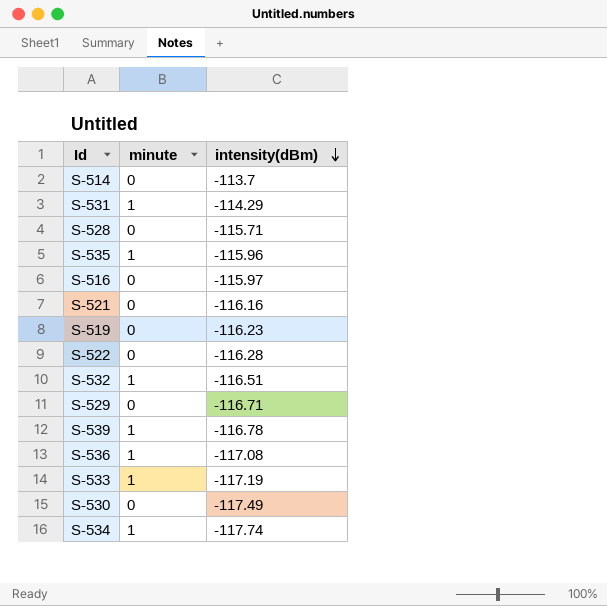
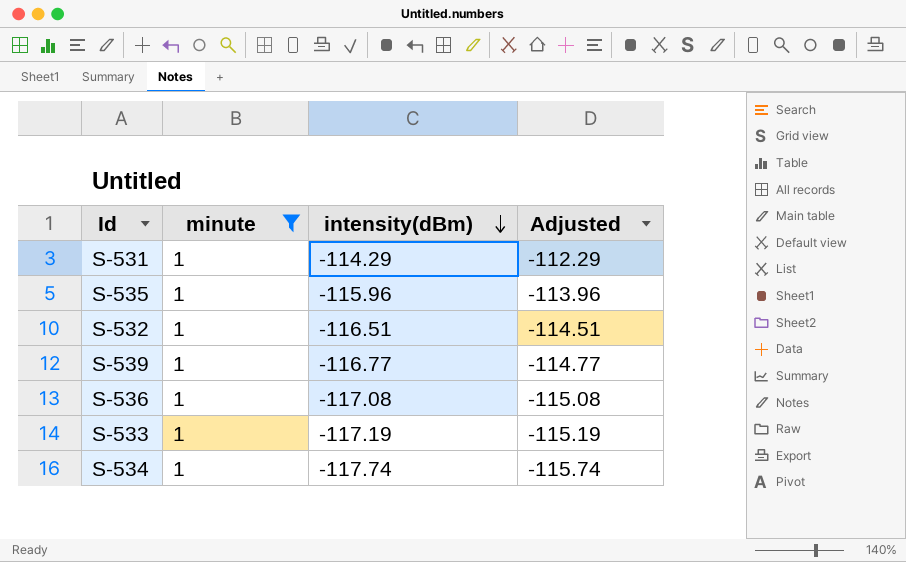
filter: none -> minute = 1
column Adjusted | formula: none -> [intensity(dBm)] + 2
S-539 | intensity(dBm): -116.78 -> -116.77

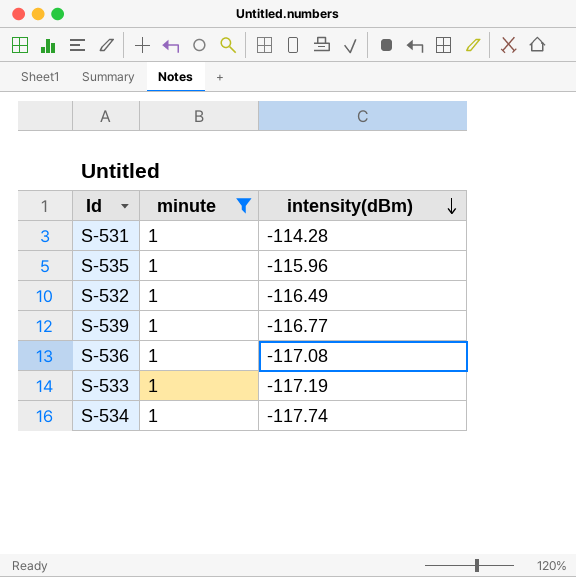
column Adjusted | formula: [intensity(dBm)] + 2 -> none
S-531 | intensity(dBm): -114.29 -> -114.28
S-532 | intensity(dBm): -116.51 -> -116.49

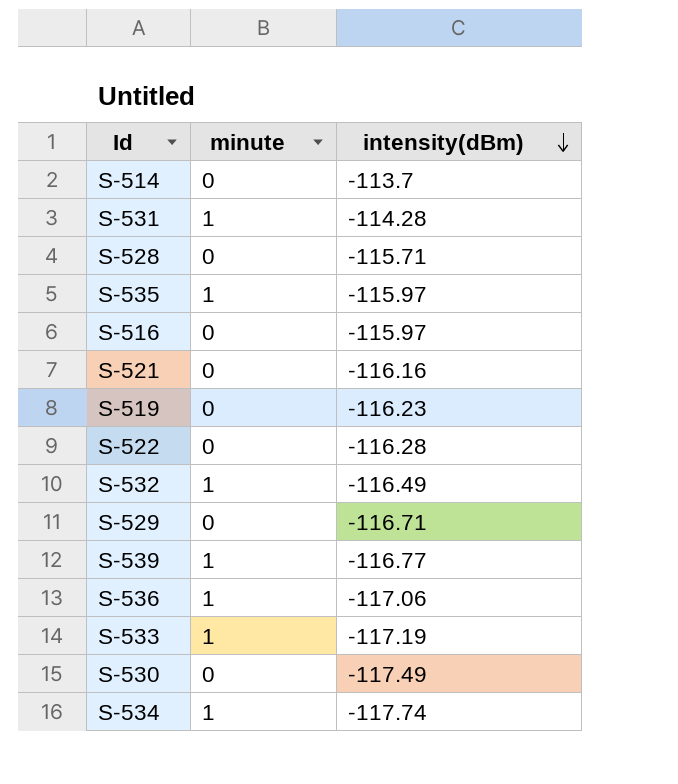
filter: minute = 1 -> none
S-535 | intensity(dBm): -115.96 -> -115.97
S-536 | intensity(dBm): -117.08 -> -117.06

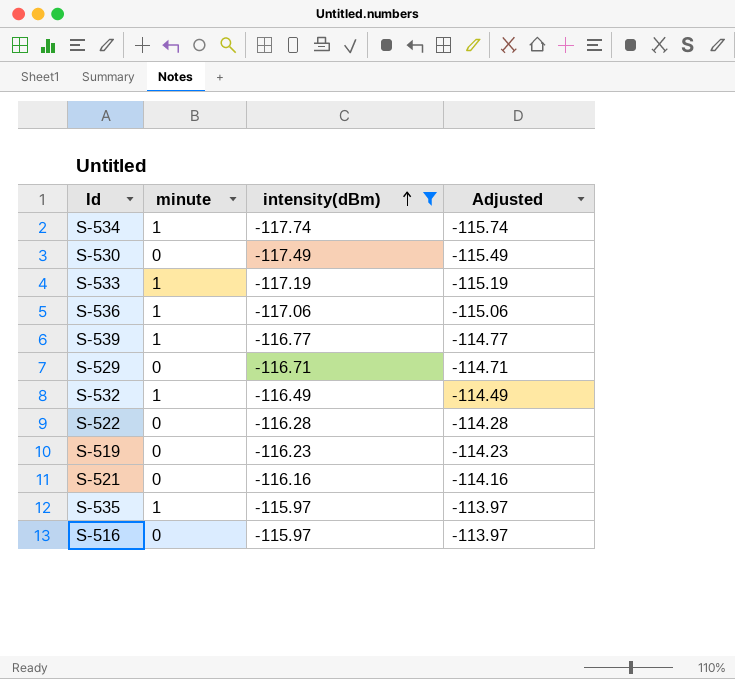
filter: none -> intensity(dBm) <= -115.97
row order: intensity(dBm) descending -> intensity(dBm) ascending
column Adjusted | formula: none -> [intensity(dBm)] + 2

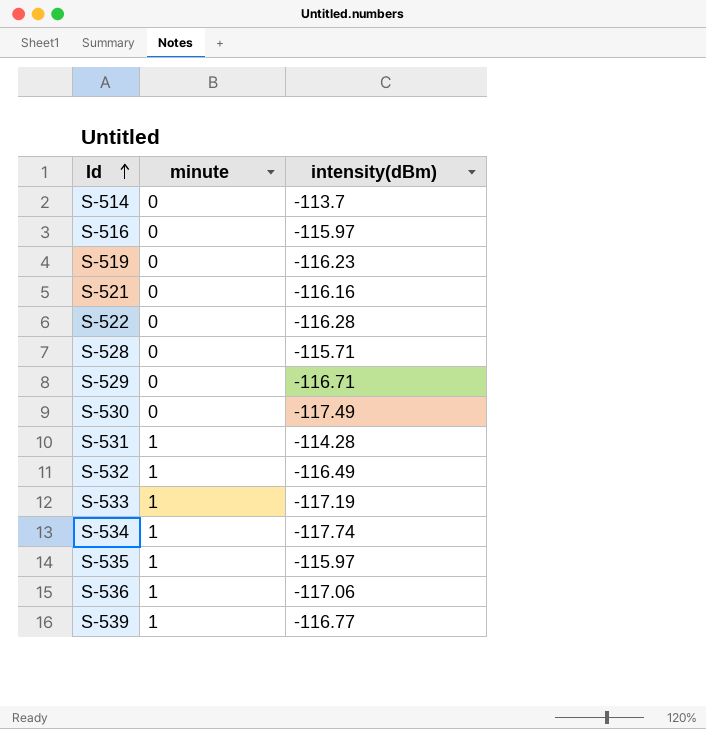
filter: intensity(dBm) <= -115.97 -> none
row order: intensity(dBm) ascending -> Id ascending
column Adjusted | formula: [intensity(dBm)] + 2 -> none

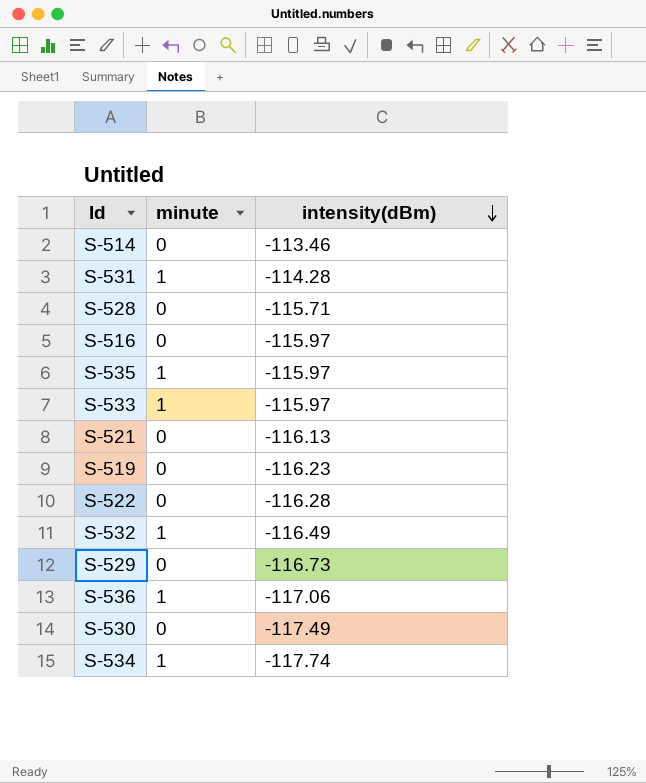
row order: Id ascending -> intensity(dBm) descending
row S-539: 1 | -116.77 -> none
S-514 | intensity(dBm): -113.7 -> -113.46
S-533 | intensity(dBm): -117.19 -> -115.97
S-521 | intensity(dBm): -116.16 -> -116.13
S-529 | intensity(dBm): -116.71 -> -116.73

